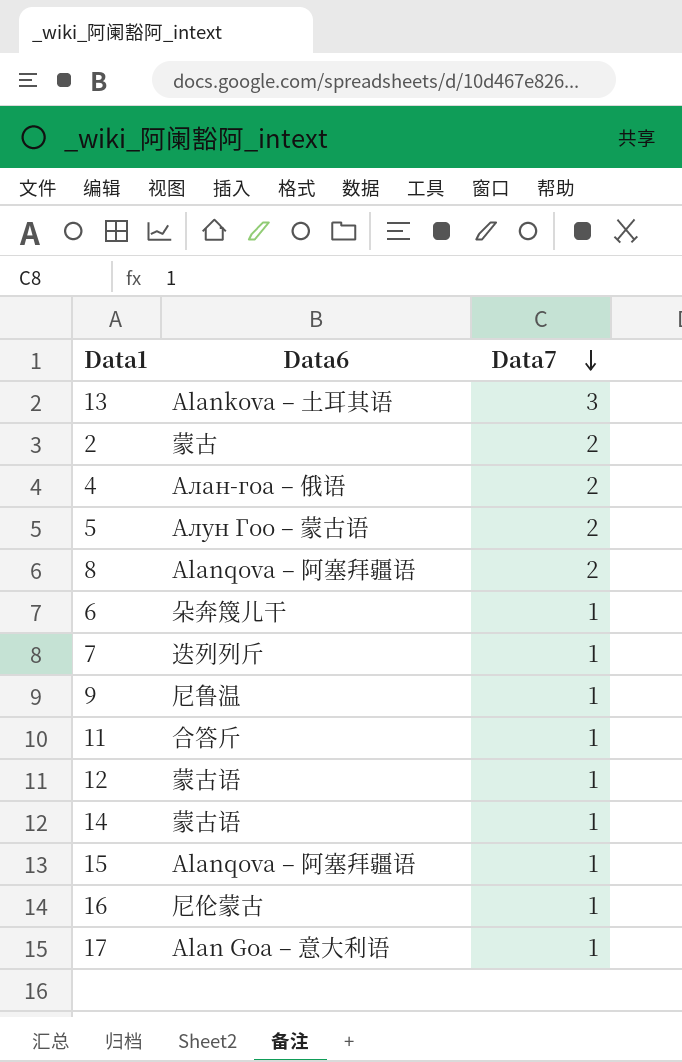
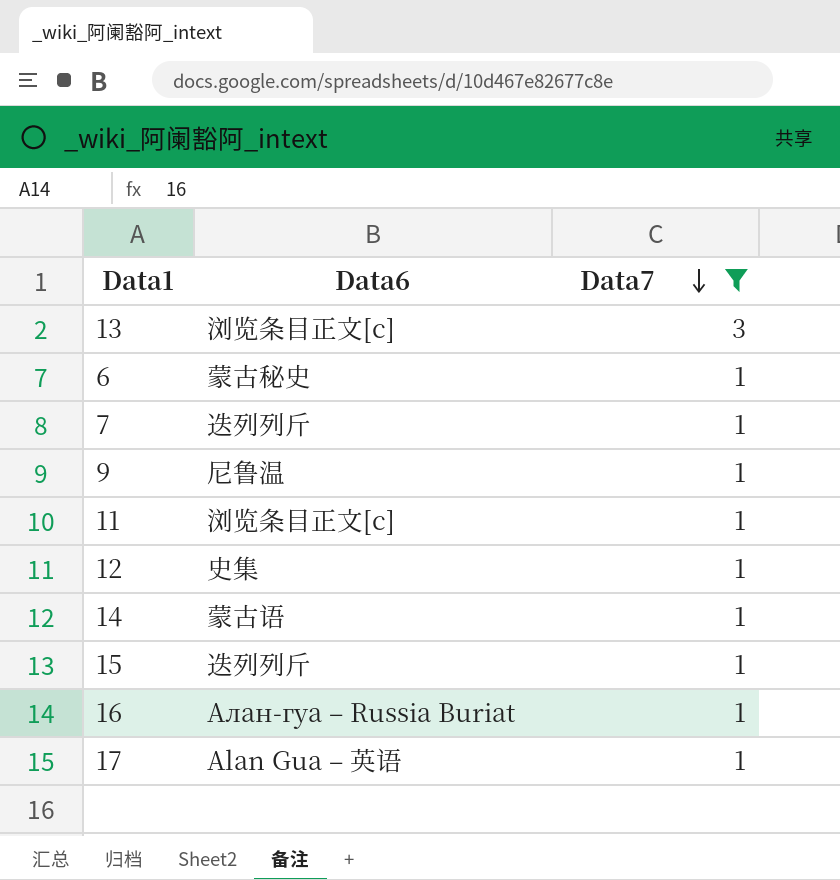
filter: none -> Data7 != 2
13 | Data6: Alankova – 土耳其语 -> 浏览条目正文[c]
6 | Data6: 朵奔篾儿干 -> 蒙古秘史
11 | Data6: 合答斤 -> 浏览条目正文[c]
12 | Data6: 蒙古语 -> 史集
15 | Data6: Alanqova – 阿塞拜疆语 -> 迭列列斤
16 | Data6: 尼伦蒙古 -> Алан-гуа – Russia Buriat
17 | Data6: Alan Goa – 意大利语 -> Alan Gua – 英语

